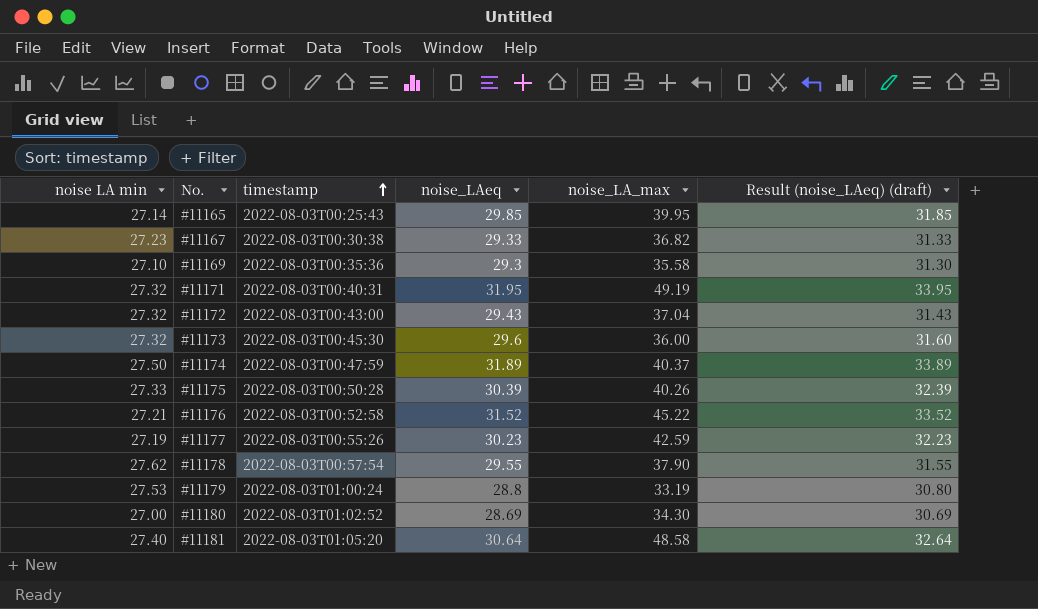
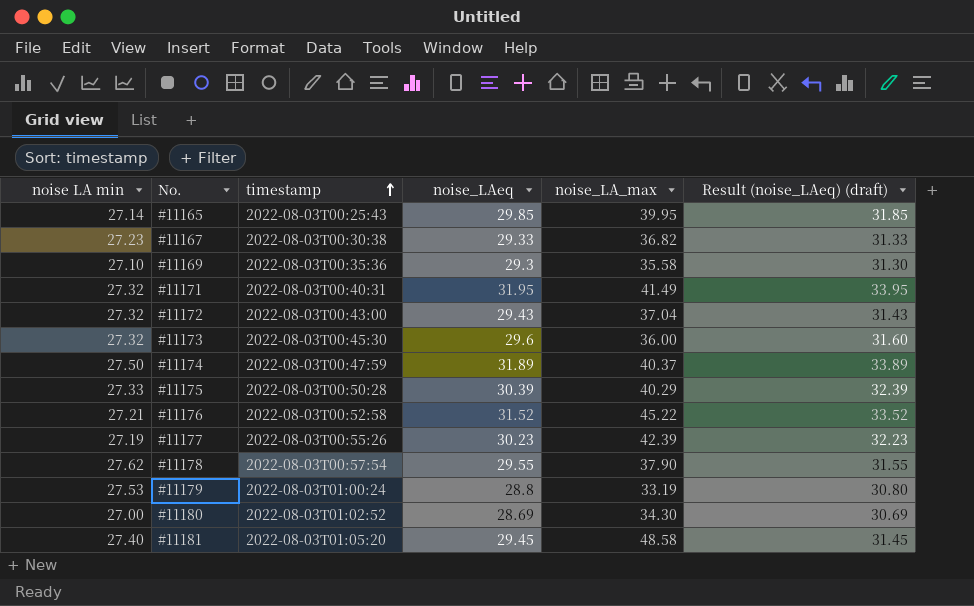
#11171 | noise_LA_max: 49.19 -> 41.49
#11175 | noise_LA_max: 40.26 -> 40.29
#11177 | noise_LA_max: 42.59 -> 42.39
#11181 | noise_LAeq: 30.64 -> 29.45
#11181 | Result (noise_LAeq) (draft): 32.64 -> 31.45

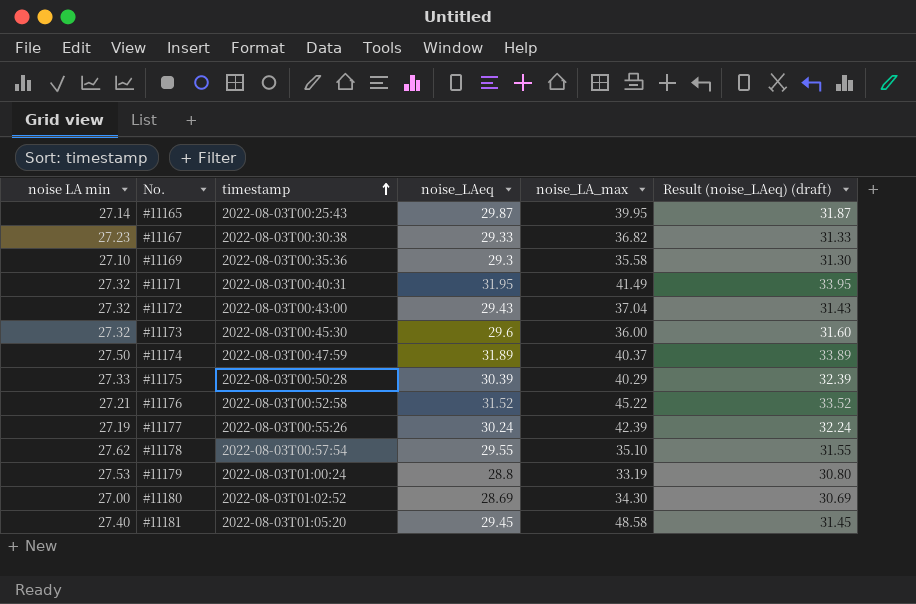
#11165 | noise_LAeq: 29.85 -> 29.87
#11165 | Result (noise_LAeq) (draft): 31.85 -> 31.87
#11177 | noise_LAeq: 30.23 -> 30.24
#11177 | Result (noise_LAeq) (draft): 32.23 -> 32.24
#11178 | noise_LA_max: 37.90 -> 35.10

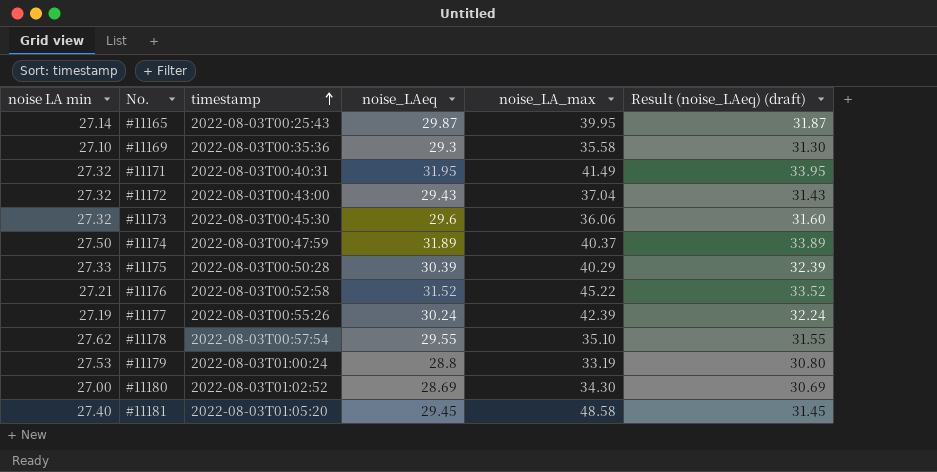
row #11167: 27.23 | 2022-08-03T00:30:38 | 29.33 | 36.82 | 31.33 -> none
#11173 | noise_LA_max: 36.00 -> 36.06

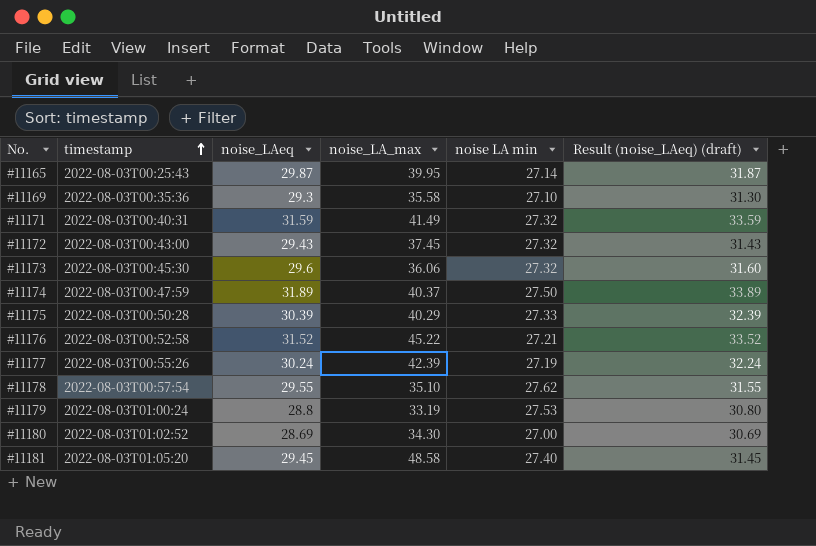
column noise LA min | position: 1 -> 5
#11171 | noise_LAeq: 31.95 -> 31.59
#11171 | Result (noise_LAeq) (draft): 33.95 -> 33.59
#11172 | noise_LA_max: 37.04 -> 37.45

